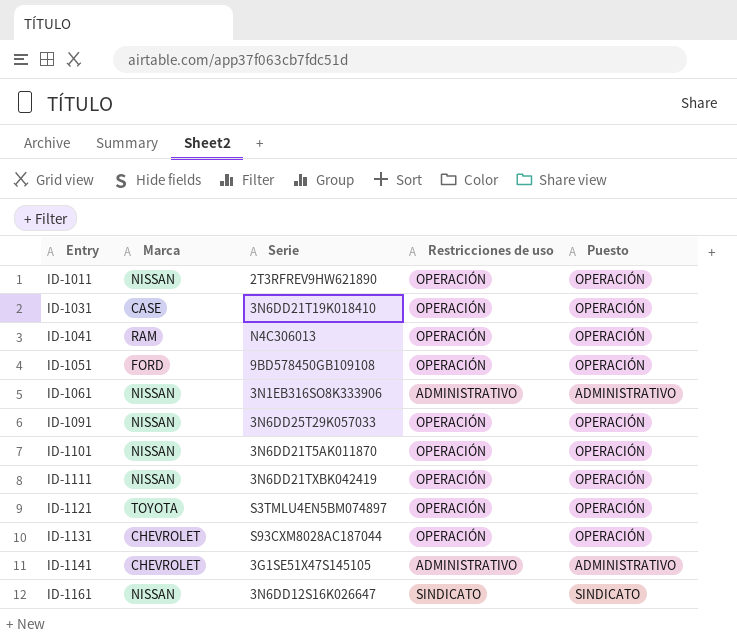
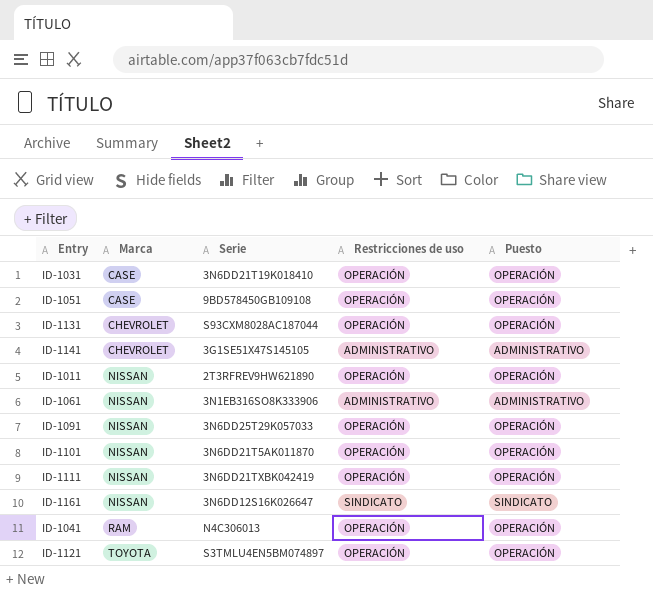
row order: Entry ascending -> Marca ascending
ID-1051 | Marca: FORD -> CASE

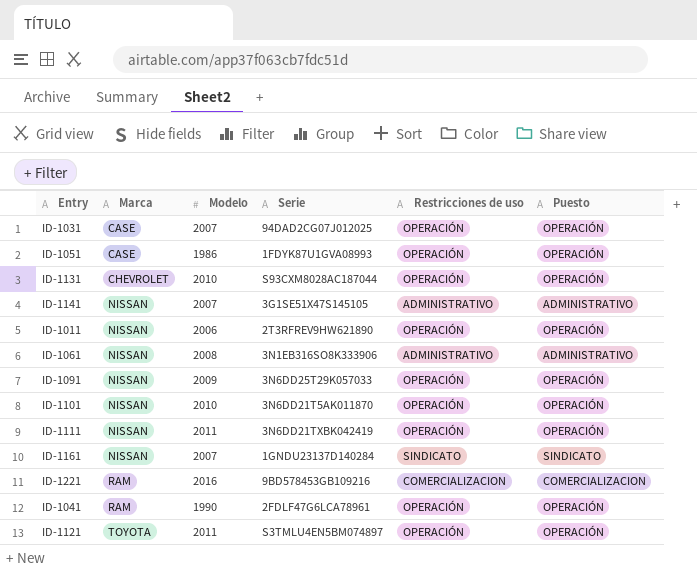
column Modelo | position: none -> 3
ID-1031 | Serie: 3N6DD21T19K018410 -> 94DAD2CG07J012025
ID-1051 | Serie: 9BD578450GB109108 -> 1FDYK87U1GVA08993
ID-1141 | Marca: CHEVROLET -> NISSAN
ID-1161 | Serie: 3N6DD12S16K026647 -> 1GNDU23137D140284
row ID-1221: none -> RAM | 2016 | 9BD578453GB109216 | COMERCIALIZACION | COMERCIALIZACION
ID-1041 | Serie: N4C306013 -> 2FDLF47G6LCA78961

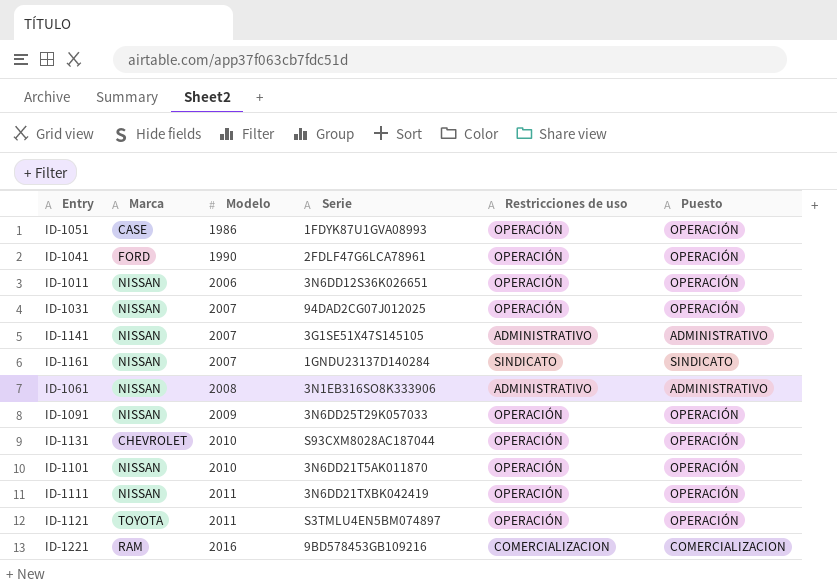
row order: Marca ascending -> Modelo ascending
ID-1041 | Marca: RAM -> FORD
ID-1011 | Serie: 2T3RFREV9HW621890 -> 3N6DD12S36K026651
ID-1031 | Marca: CASE -> NISSAN

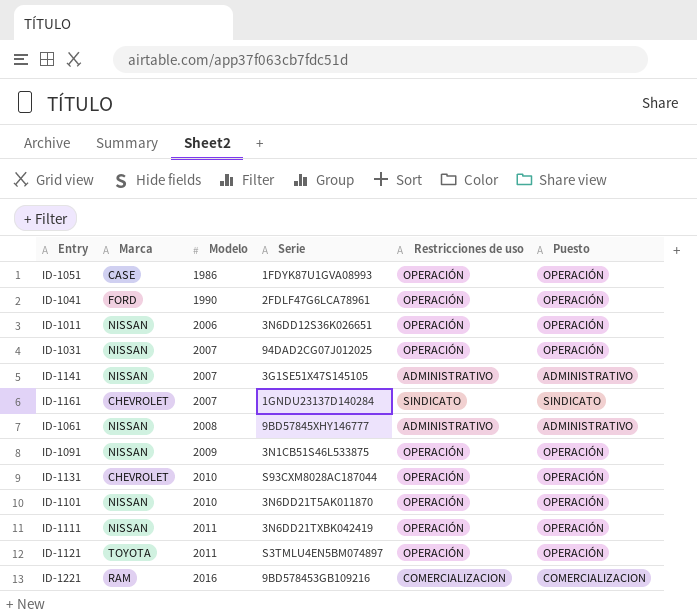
ID-1161 | Marca: NISSAN -> CHEVROLET
ID-1061 | Serie: 3N1EB316SO8K333906 -> 9BD57845XHY146777
ID-1091 | Serie: 3N6DD25T29K057033 -> 3N1CB51S46L533875

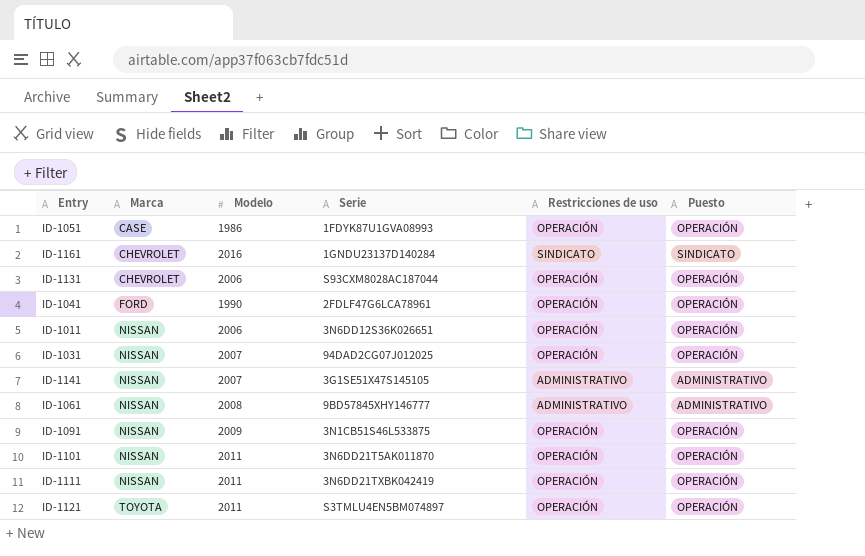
row order: Modelo ascending -> Marca ascending
row ID-1221: RAM | 2016 | 9BD578453GB109216 | COMERCIALIZACION | COMERCIALIZACION -> none
ID-1161 | Modelo: 2007 -> 2016
ID-1131 | Modelo: 2010 -> 2006
ID-1101 | Modelo: 2010 -> 2011

